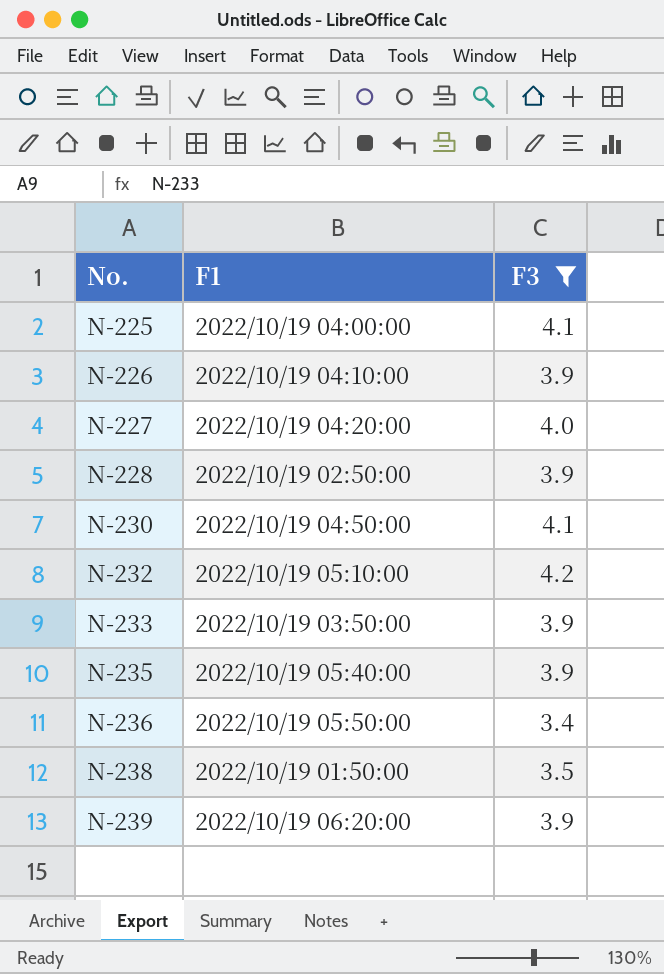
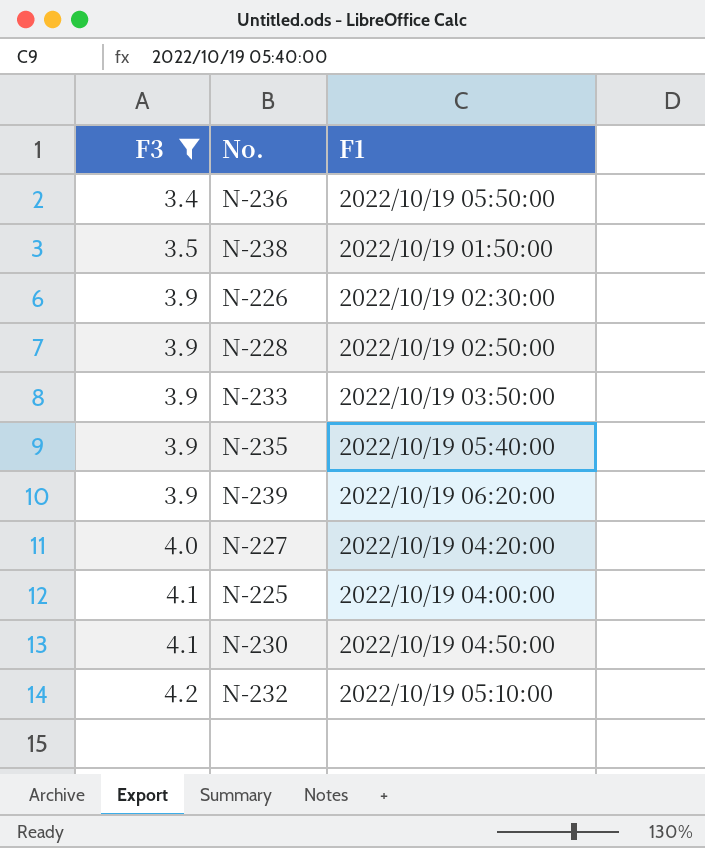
row order: No. ascending -> F3 ascending
column F3 | position: 3 -> 1
N-226 | F1: 2022/10/19 04:10:00 -> 2022/10/19 02:30:00

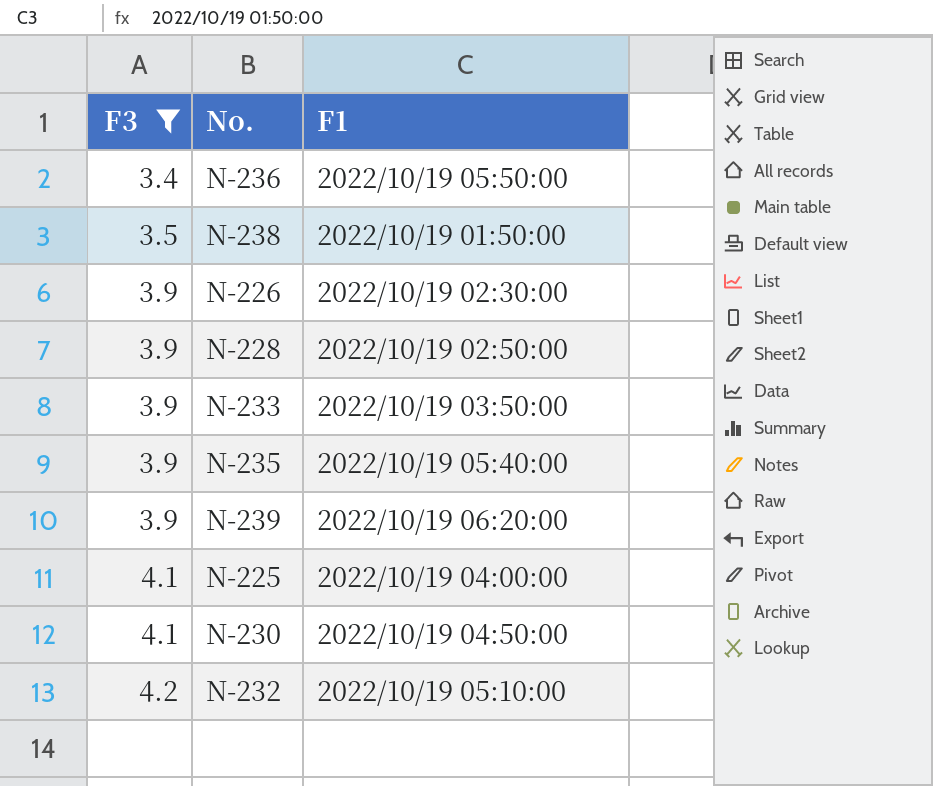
row N-227: 4.0 | 2022/10/19 04:20:00 -> none

